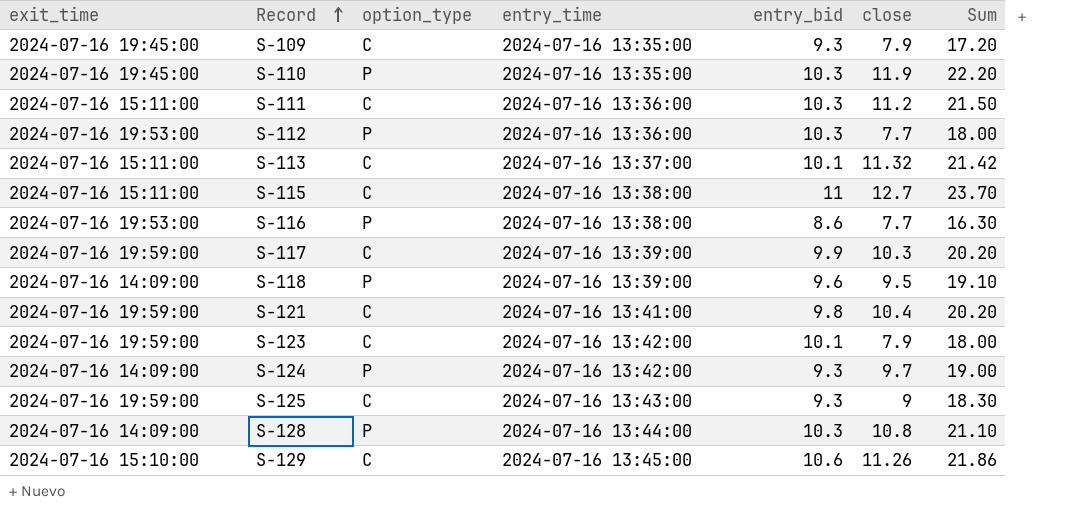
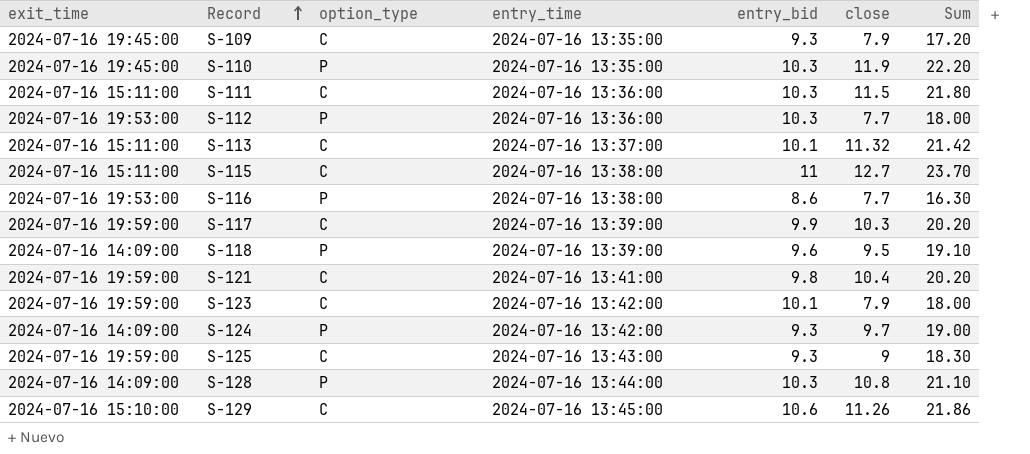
S-111 | close: 11.2 -> 11.5
S-111 | Sum: 21.50 -> 21.80

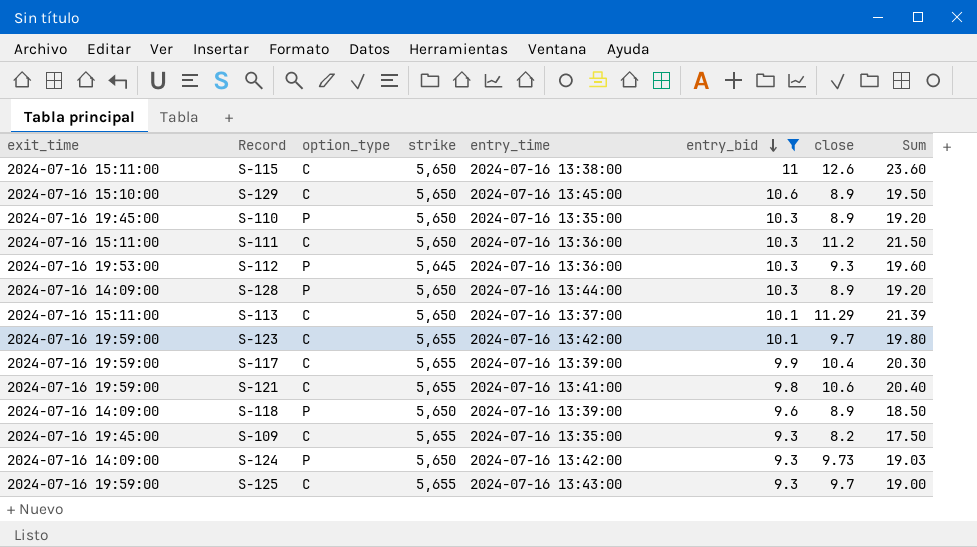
filter: none -> entry_bid != 8.6
row order: Record ascending -> entry_bid descending
column strike | position: none -> 4
S-115 | close: 12.7 -> 12.6
S-115 | Sum: 23.70 -> 23.60
S-129 | close: 11.26 -> 8.9
S-129 | Sum: 21.86 -> 19.50
S-110 | close: 11.9 -> 8.9
S-110 | Sum: 22.20 -> 19.20
S-111 | close: 11.5 -> 11.2
S-111 | Sum: 21.80 -> 21.50
S-112 | close: 7.7 -> 9.3
S-112 | Sum: 18.00 -> 19.60
S-128 | close: 10.8 -> 8.9
S-128 | Sum: 21.10 -> 19.20
S-113 | close: 11.32 -> 11.29
S-113 | Sum: 21.42 -> 21.39
S-123 | close: 7.9 -> 9.7
S-123 | Sum: 18.00 -> 19.80
S-117 | close: 10.3 -> 10.4
S-117 | Sum: 20.20 -> 20.30
S-121 | close: 10.4 -> 10.6
S-121 | Sum: 20.20 -> 20.40
S-118 | close: 9.5 -> 8.9
S-118 | Sum: 19.10 -> 18.50
S-109 | close: 7.9 -> 8.2
S-109 | Sum: 17.20 -> 17.50
S-124 | close: 9.7 -> 9.73
S-124 | Sum: 19.00 -> 19.03
S-125 | close: 9 -> 9.7
S-125 | Sum: 18.30 -> 19.00

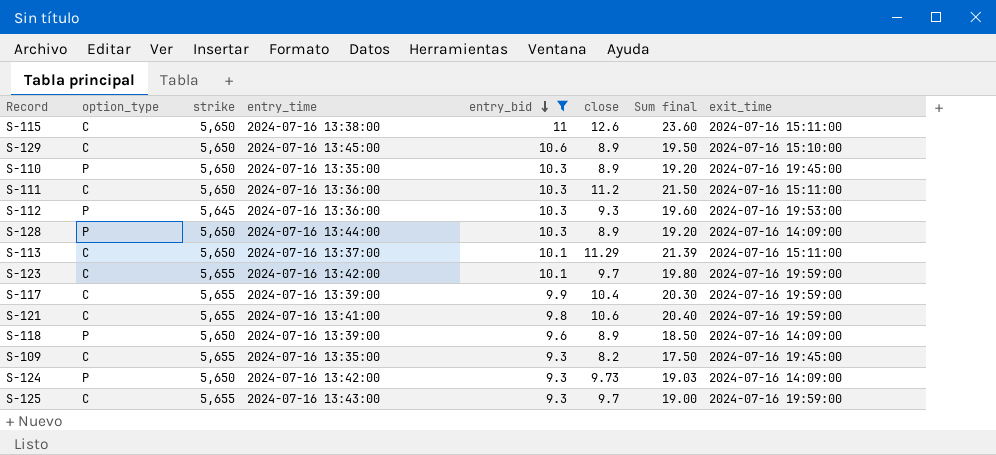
column name: Sum -> Sum final
column exit_time | position: 1 -> 8

